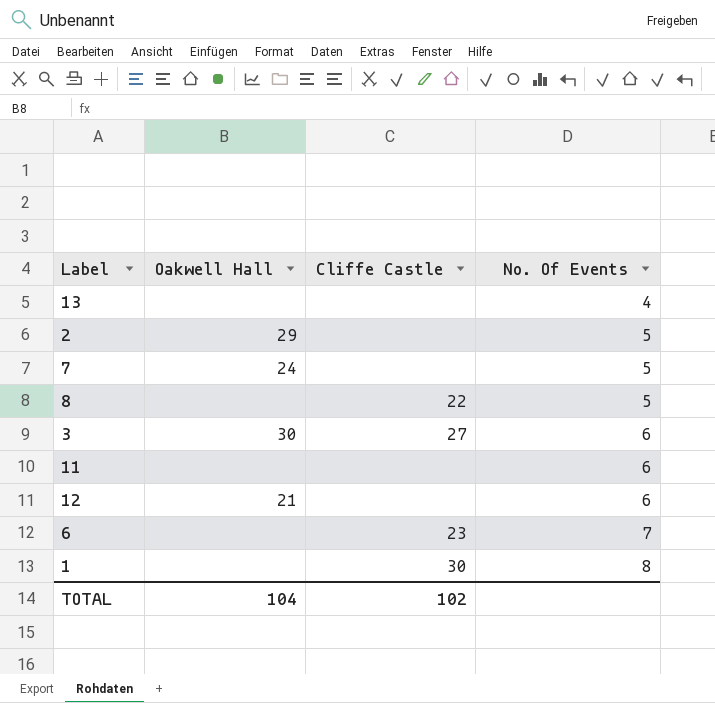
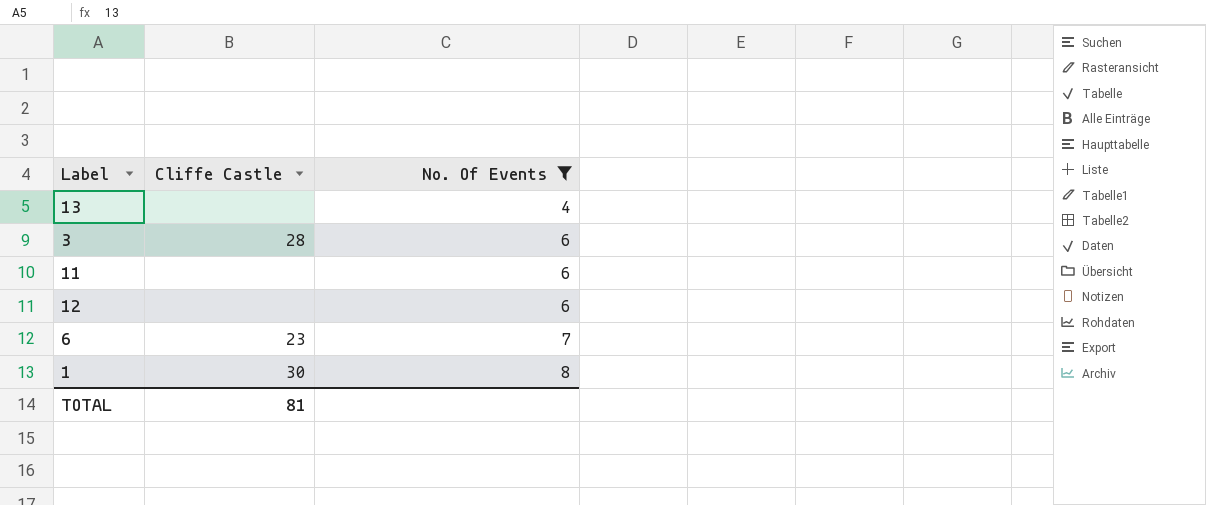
filter: none -> No. Of Events != 5
column Oakwell Hall | position: 2 -> none
3 | Cliffe Castle: 27 -> 28
TOTAL | Cliffe Castle: 102 -> 81

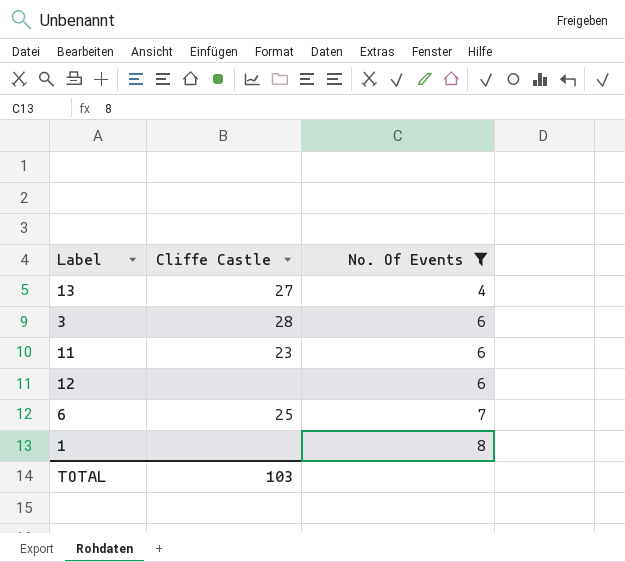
13 | Cliffe Castle: none -> 27
11 | Cliffe Castle: none -> 23
6 | Cliffe Castle: 23 -> 25
1 | Cliffe Castle: 30 -> none
TOTAL | Cliffe Castle: 81 -> 103

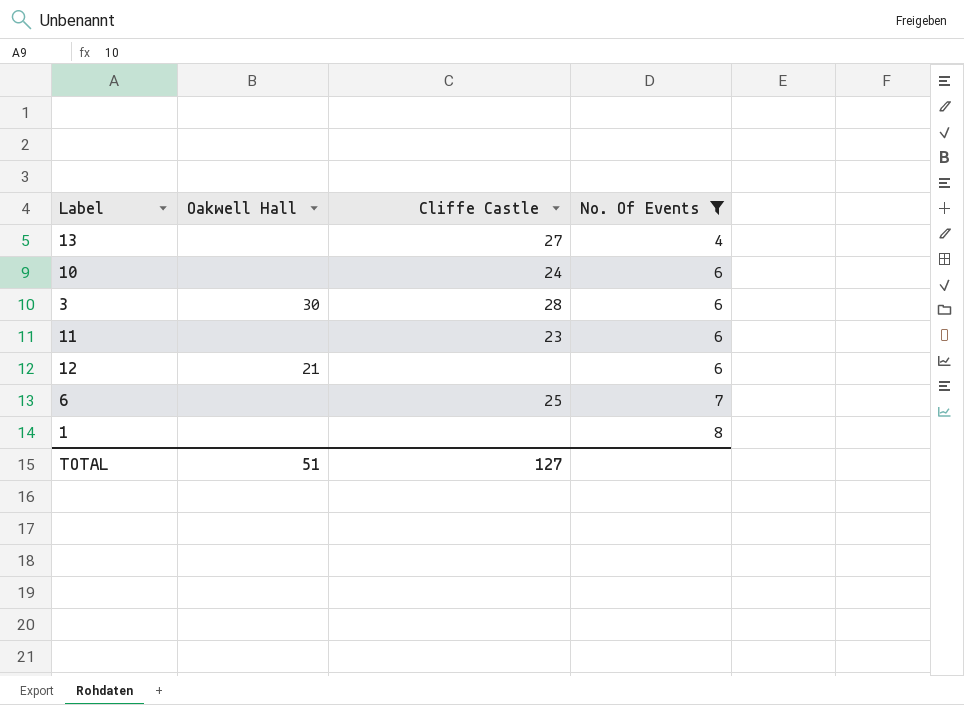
column Oakwell Hall | position: none -> 2
row 10: none -> none | 24 | 6
TOTAL | Cliffe Castle: 103 -> 127

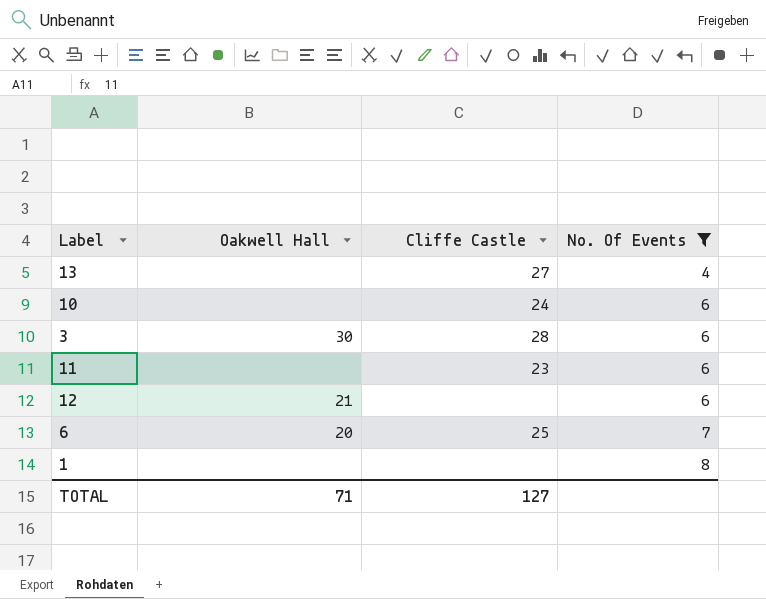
6 | Oakwell Hall: none -> 20
TOTAL | Oakwell Hall: 51 -> 71

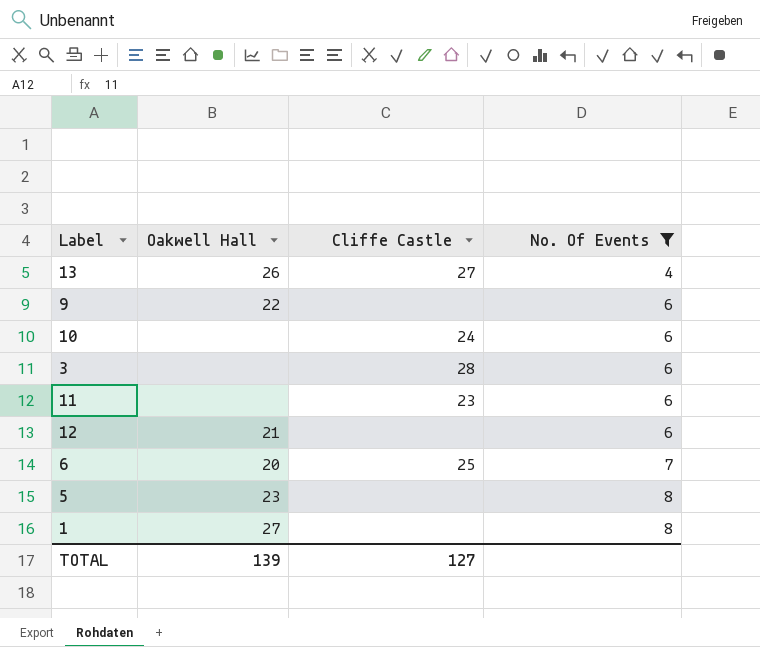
13 | Oakwell Hall: none -> 26
row 9: none -> 22 | none | 6
3 | Oakwell Hall: 30 -> none
row 5: none -> 23 | none | 8
1 | Oakwell Hall: none -> 27
TOTAL | Oakwell Hall: 71 -> 139

